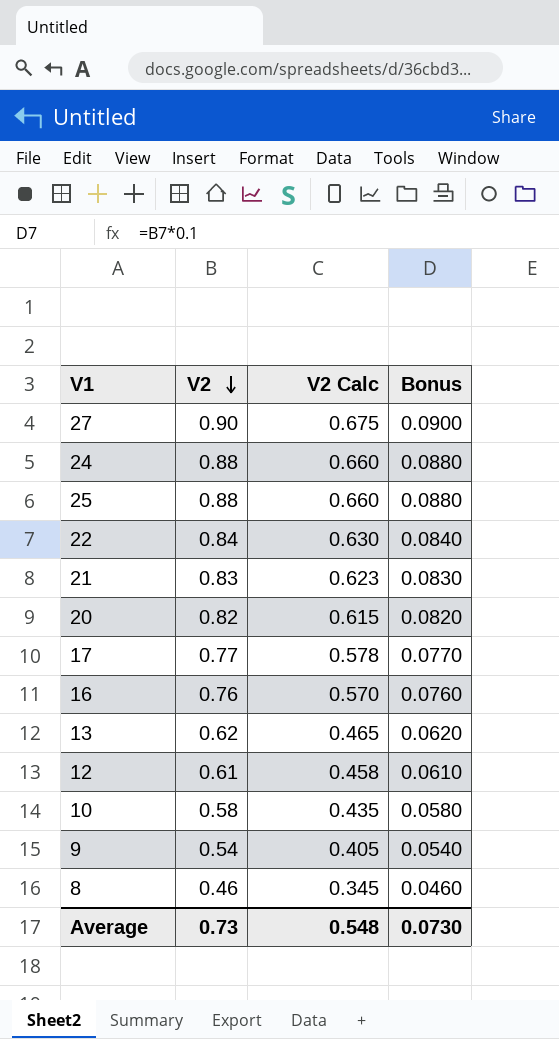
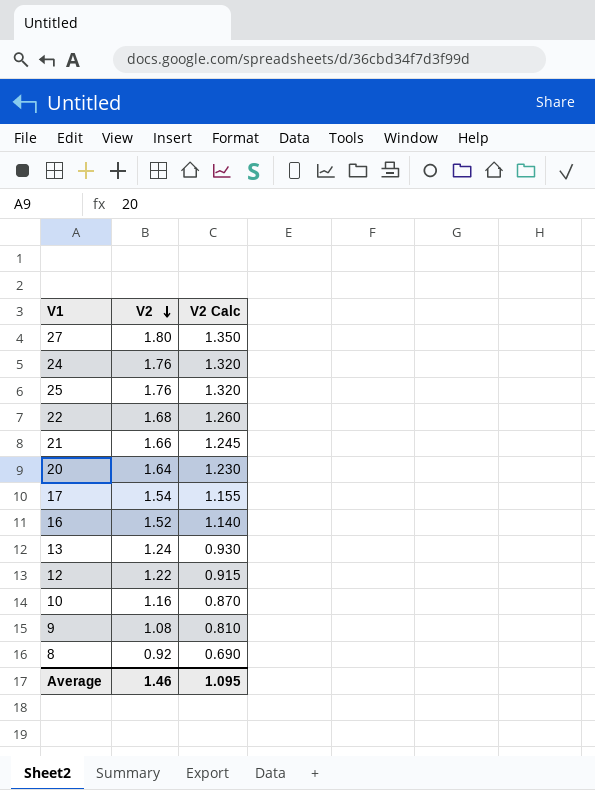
column Bonus | formula: [V2] * 0.1 -> none
27 | V2: 0.90 -> 1.80
27 | V2 Calc: 0.675 -> 1.350
24 | V2: 0.88 -> 1.76
24 | V2 Calc: 0.660 -> 1.320
25 | V2: 0.88 -> 1.76
25 | V2 Calc: 0.660 -> 1.320
22 | V2: 0.84 -> 1.68
22 | V2 Calc: 0.630 -> 1.260
21 | V2: 0.83 -> 1.66
21 | V2 Calc: 0.623 -> 1.245
20 | V2: 0.82 -> 1.64
20 | V2 Calc: 0.615 -> 1.230
17 | V2: 0.77 -> 1.54
17 | V2 Calc: 0.578 -> 1.155
16 | V2: 0.76 -> 1.52
16 | V2 Calc: 0.570 -> 1.140
13 | V2: 0.62 -> 1.24
13 | V2 Calc: 0.465 -> 0.930
12 | V2: 0.61 -> 1.22
12 | V2 Calc: 0.458 -> 0.915
10 | V2: 0.58 -> 1.16
10 | V2 Calc: 0.435 -> 0.870
9 | V2: 0.54 -> 1.08
9 | V2 Calc: 0.405 -> 0.810
8 | V2: 0.46 -> 0.92
8 | V2 Calc: 0.345 -> 0.690
Average | V2: 0.73 -> 1.46
Average | V2 Calc: 0.548 -> 1.095

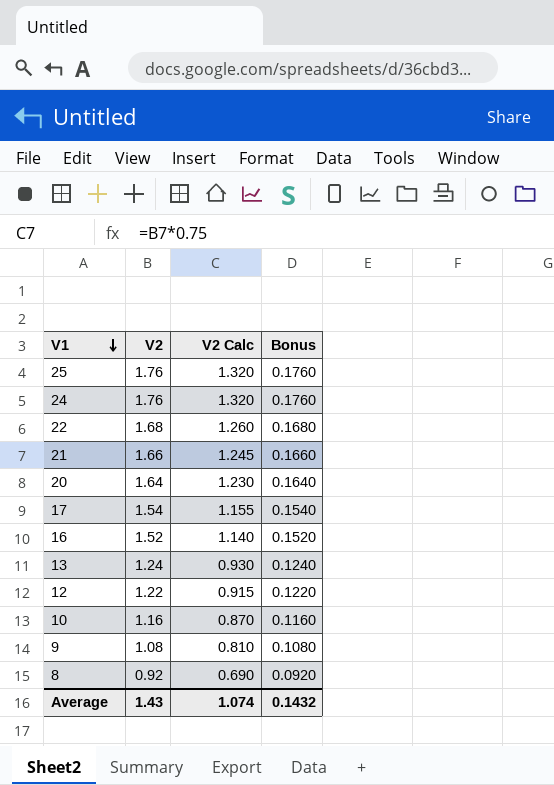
row order: V2 descending -> V1 descending
column Bonus | formula: none -> [V2] * 0.1
row 27: 1.80 | 1.350 -> none
Average | V2: 1.46 -> 1.43
Average | V2 Calc: 1.095 -> 1.074

